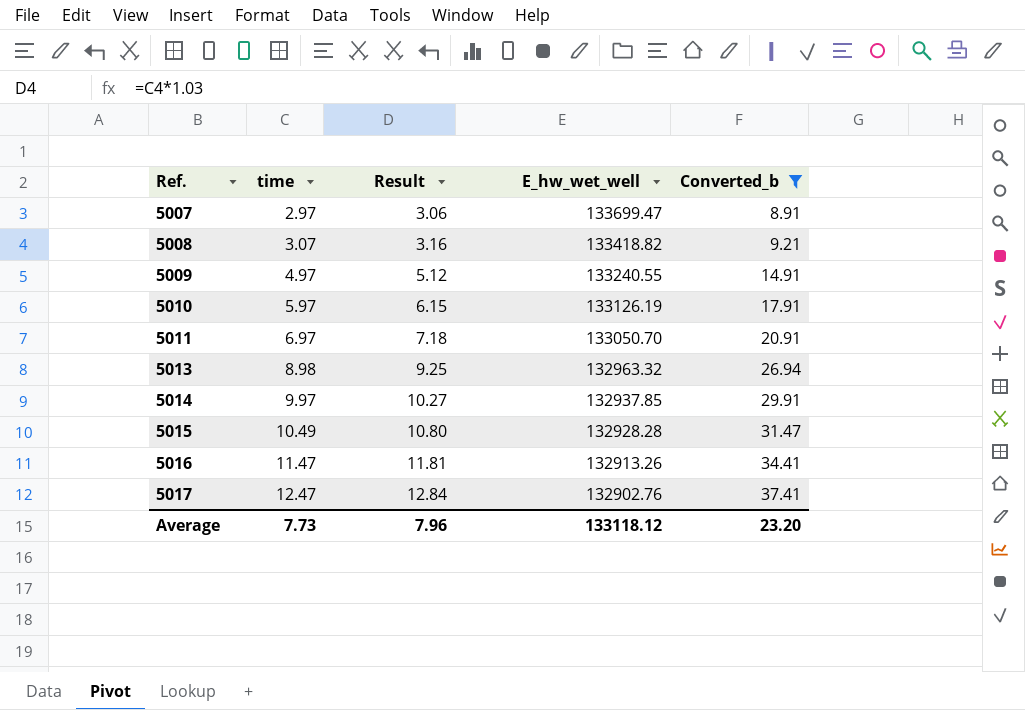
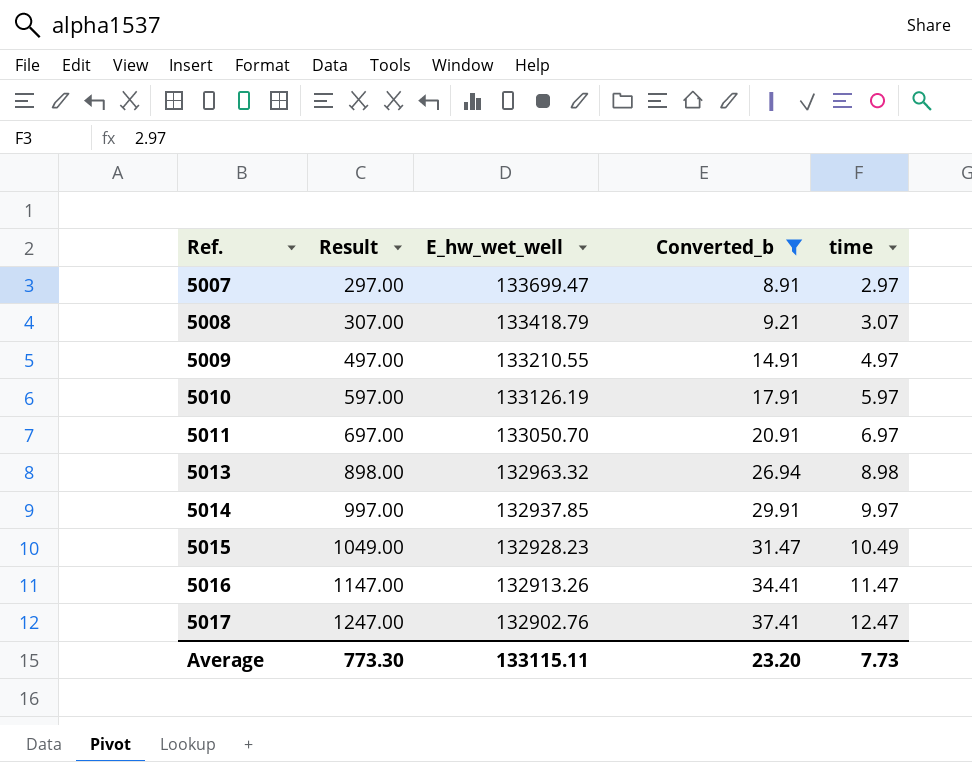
column Result | formula: [time] * 1.03 -> [time] * 100
column time | position: 2 -> 5
5008 | E_hw_wet_well: 133418.82 -> 133418.79
5009 | E_hw_wet_well: 133240.55 -> 133210.55
5015 | E_hw_wet_well: 132928.28 -> 132928.23
Average | Result: 7.96 -> 773.30
Average | E_hw_wet_well: 133118.12 -> 133115.11

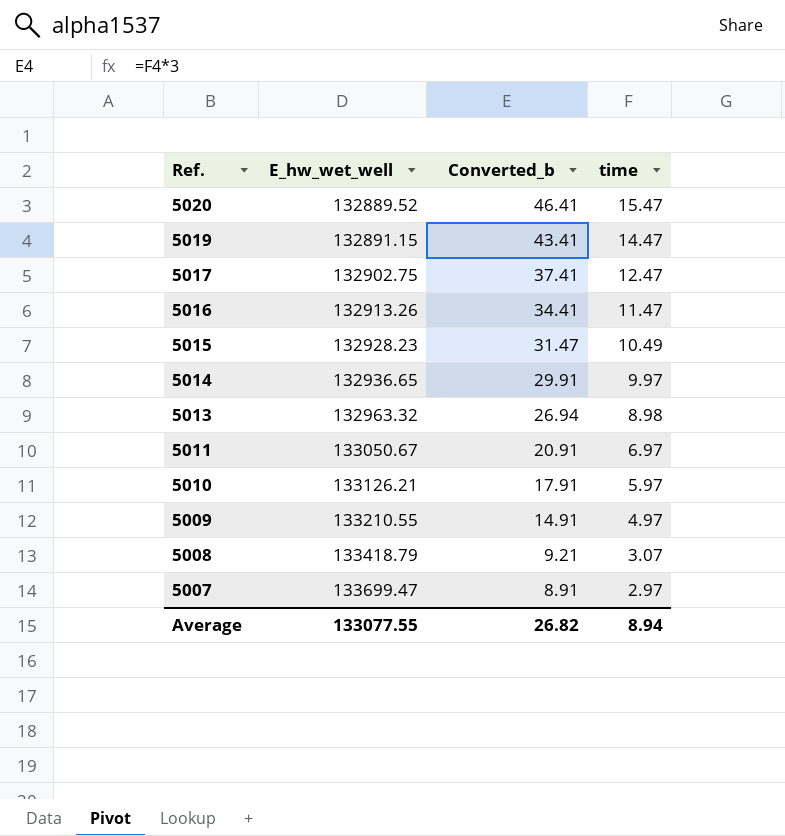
filter: Converted_b <= 37.41 -> none
row order: Ref. ascending -> Ref. descending
column Result | formula: [time] * 100 -> none
5017 | E_hw_wet_well: 132902.76 -> 132902.75
5014 | E_hw_wet_well: 132937.85 -> 132936.65
5011 | E_hw_wet_well: 133050.70 -> 133050.67
5010 | E_hw_wet_well: 133126.19 -> 133126.21
Average | E_hw_wet_well: 133115.11 -> 133077.55
Average | Converted_b: 23.20 -> 26.82
Average | time: 7.73 -> 8.94

